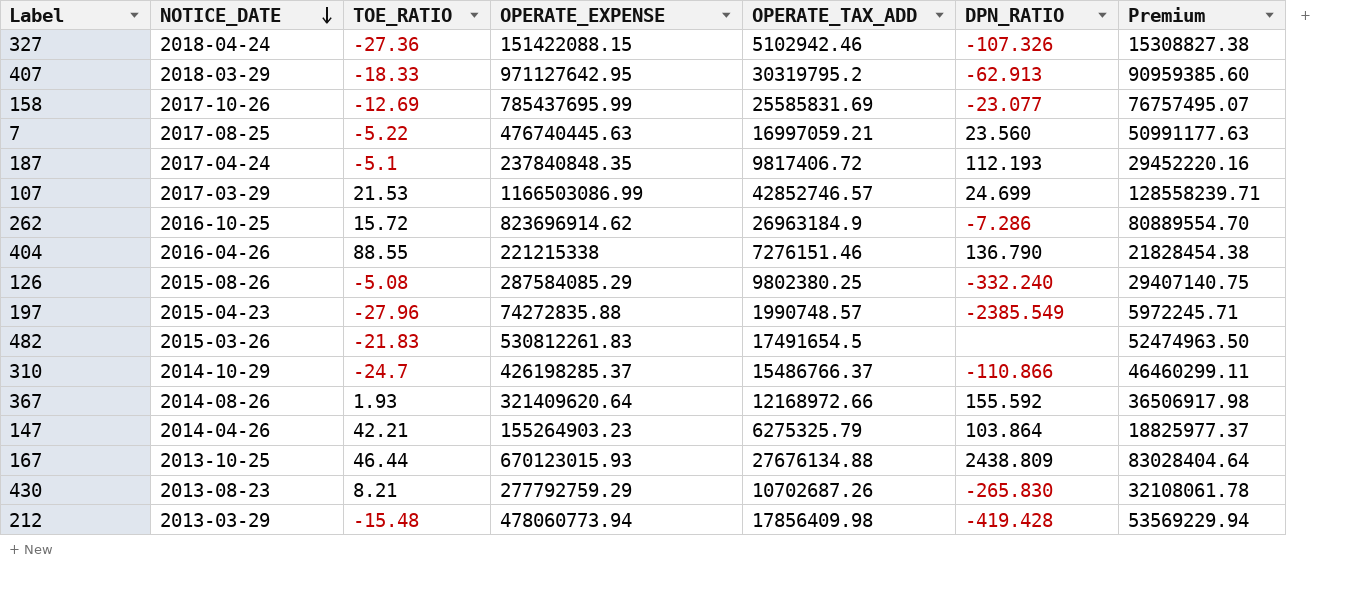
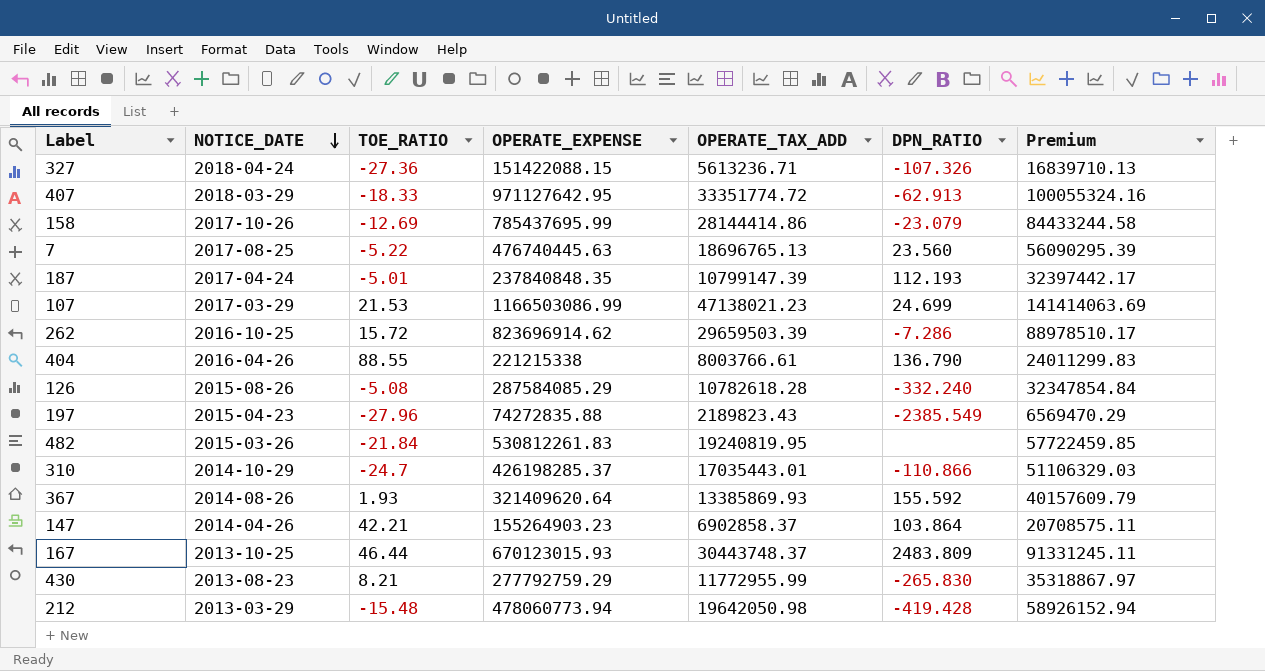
327 | OPERATE_TAX_ADD: 5102942.46 -> 5613236.71
327 | Premium: 15308827.38 -> 16839710.13
407 | OPERATE_TAX_ADD: 30319795.2 -> 33351774.72
407 | Premium: 90959385.60 -> 100055324.16
158 | OPERATE_TAX_ADD: 25585831.69 -> 28144414.86
158 | DPN_RATIO: -23.077 -> -23.079
158 | Premium: 76757495.07 -> 84433244.58
7 | OPERATE_TAX_ADD: 16997059.21 -> 18696765.13
7 | Premium: 50991177.63 -> 56090295.39
187 | TOE_RATIO: -5.1 -> -5.01
187 | OPERATE_TAX_ADD: 9817406.72 -> 10799147.39
187 | Premium: 29452220.16 -> 32397442.17
107 | OPERATE_TAX_ADD: 42852746.57 -> 47138021.23
107 | Premium: 128558239.71 -> 141414063.69
262 | OPERATE_TAX_ADD: 26963184.9 -> 29659503.39
262 | Premium: 80889554.70 -> 88978510.17
404 | OPERATE_TAX_ADD: 7276151.46 -> 8003766.61
404 | Premium: 21828454.38 -> 24011299.83
126 | OPERATE_TAX_ADD: 9802380.25 -> 10782618.28
126 | Premium: 29407140.75 -> 32347854.84
197 | OPERATE_TAX_ADD: 1990748.57 -> 2189823.43
197 | Premium: 5972245.71 -> 6569470.29
482 | TOE_RATIO: -21.83 -> -21.84
482 | OPERATE_TAX_ADD: 17491654.5 -> 19240819.95
482 | Premium: 52474963.50 -> 57722459.85
310 | OPERATE_TAX_ADD: 15486766.37 -> 17035443.01
310 | Premium: 46460299.11 -> 51106329.03
367 | OPERATE_TAX_ADD: 12168972.66 -> 13385869.93
367 | Premium: 36506917.98 -> 40157609.79
147 | OPERATE_TAX_ADD: 6275325.79 -> 6902858.37
147 | Premium: 18825977.37 -> 20708575.11
167 | OPERATE_TAX_ADD: 27676134.88 -> 30443748.37
167 | DPN_RATIO: 2438.809 -> 2483.809
167 | Premium: 83028404.64 -> 91331245.11
430 | OPERATE_TAX_ADD: 10702687.26 -> 11772955.99
430 | Premium: 32108061.78 -> 35318867.97
212 | OPERATE_TAX_ADD: 17856409.98 -> 19642050.98
212 | Premium: 53569229.94 -> 58926152.94

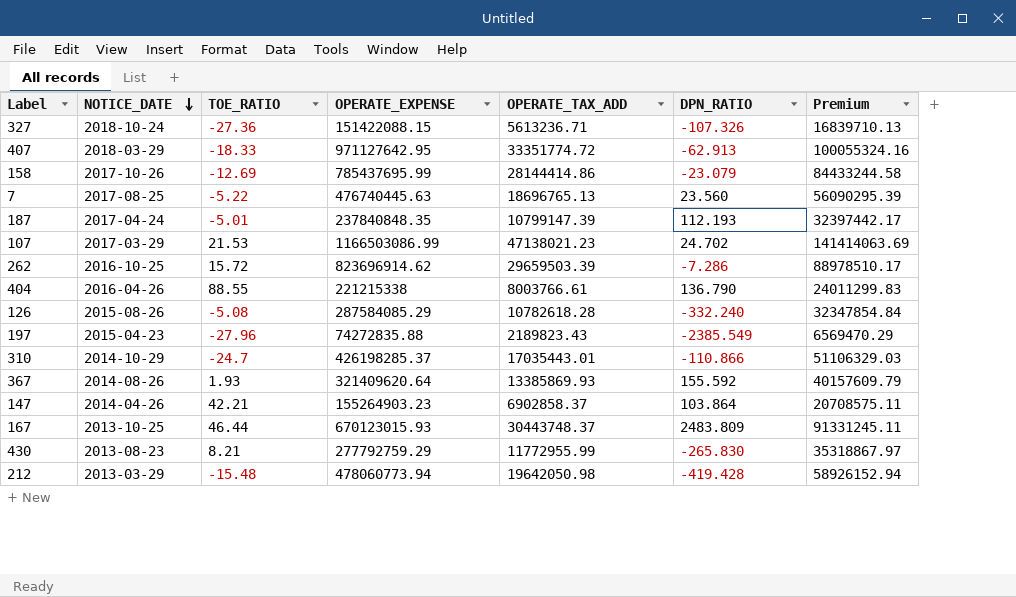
row 482: 2015-03-26 | -21.84 | 530812261.83 | 19240819.95 | none | 57722459.85 -> none
327 | NOTICE_DATE: 2018-04-24 -> 2018-10-24
107 | DPN_RATIO: 24.699 -> 24.702

